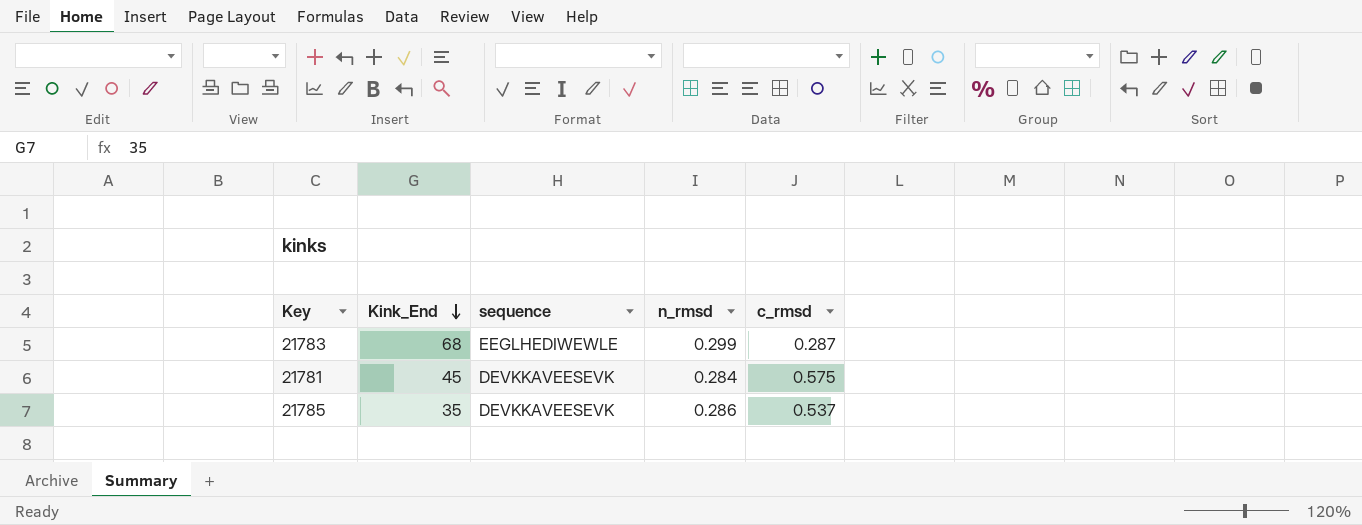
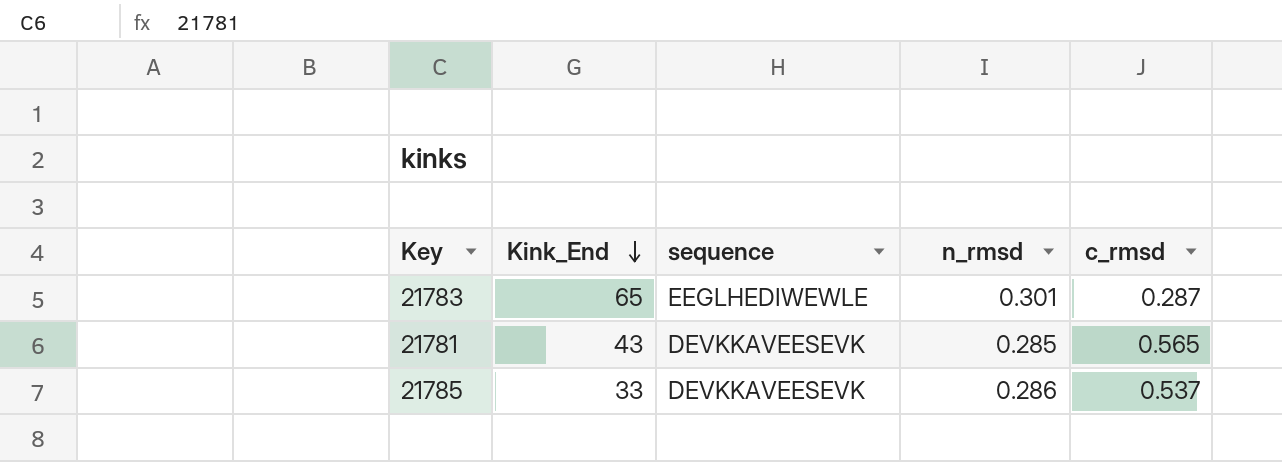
21783 | Kink_End: 68 -> 65
21783 | n_rmsd: 0.299 -> 0.301
21781 | Kink_End: 45 -> 43
21781 | n_rmsd: 0.284 -> 0.285
21781 | c_rmsd: 0.575 -> 0.565
21785 | Kink_End: 35 -> 33

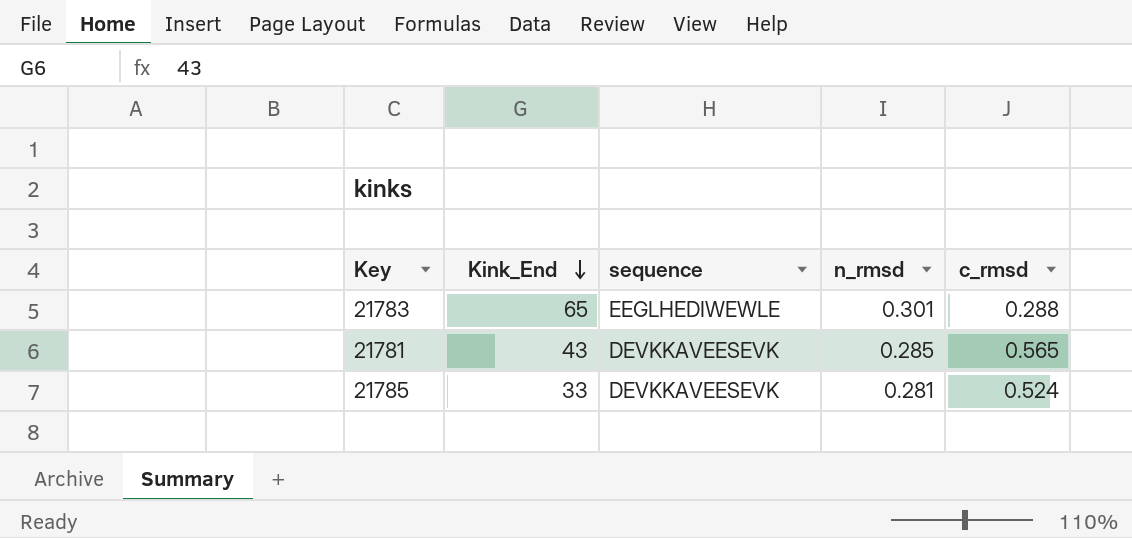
21783 | c_rmsd: 0.287 -> 0.288
21785 | n_rmsd: 0.286 -> 0.281
21785 | c_rmsd: 0.537 -> 0.524

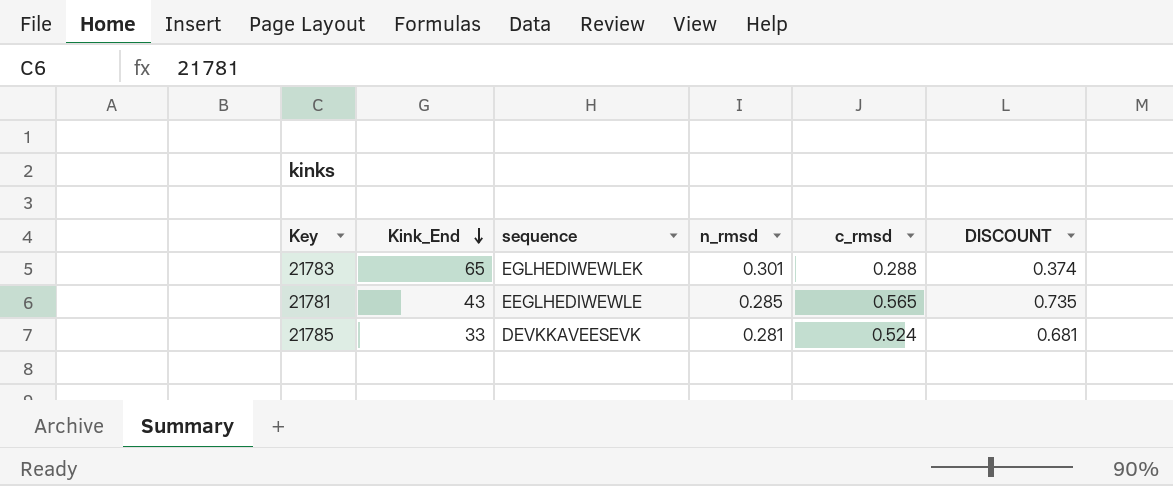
column DISCOUNT | formula: none -> [c_rmsd] * 1.3
21783 | sequence: EEGLHEDIWEWLE -> EGLHEDIWEWLEK
21781 | sequence: DEVKKAVEESEVK -> EEGLHEDIWEWLE

